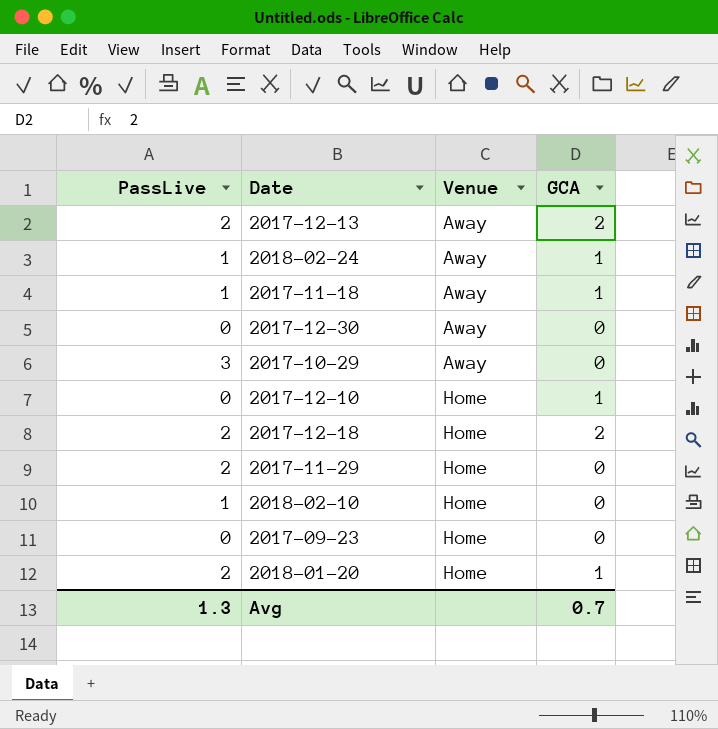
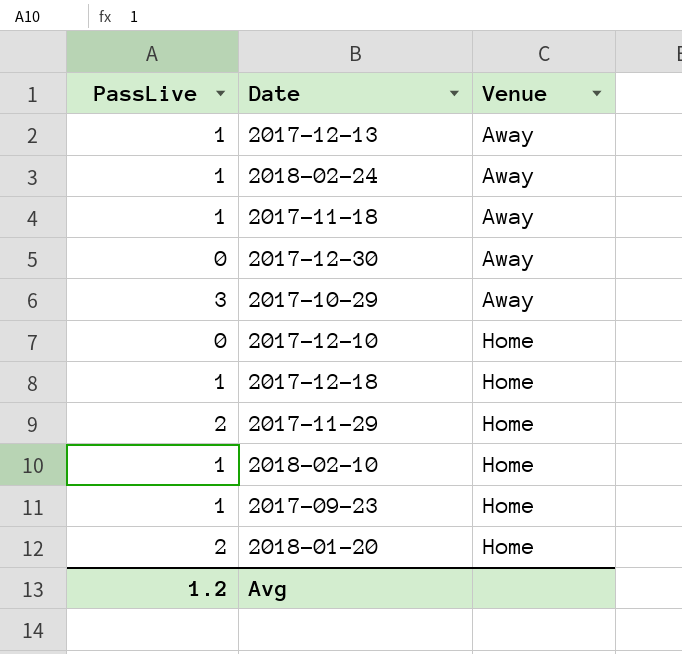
column GCA | position: 4 -> none
2017-12-13 | PassLive: 2 -> 1
2017-12-18 | PassLive: 2 -> 1
2017-09-23 | PassLive: 0 -> 1
Avg | PassLive: 1.3 -> 1.2

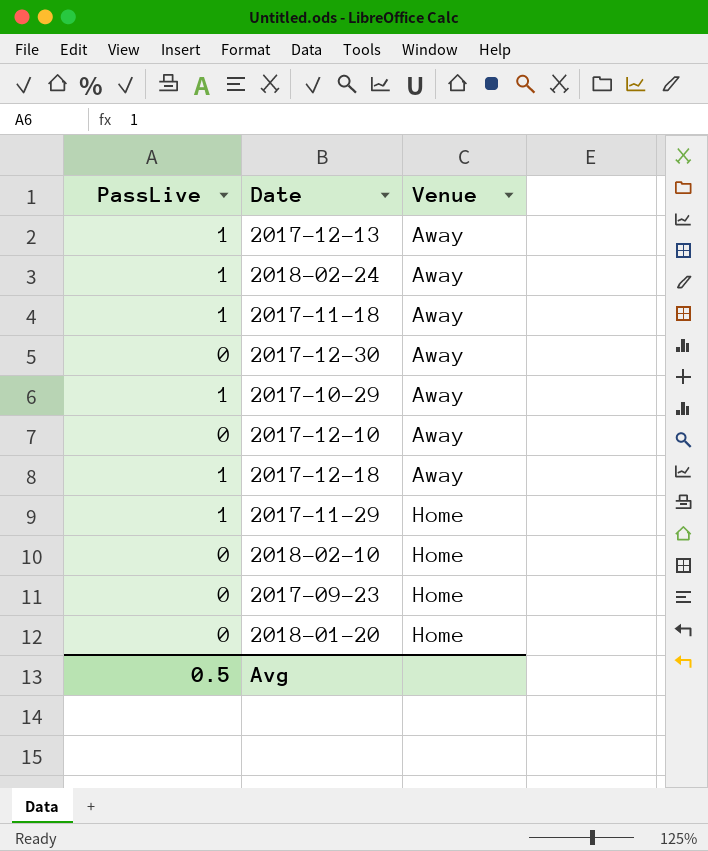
2017-10-29 | PassLive: 3 -> 1
2017-12-10 | Venue: Home -> Away
2017-12-18 | Venue: Home -> Away
2017-11-29 | PassLive: 2 -> 1
2018-02-10 | PassLive: 1 -> 0
2017-09-23 | PassLive: 1 -> 0
2018-01-20 | PassLive: 2 -> 0
Avg | PassLive: 1.2 -> 0.5

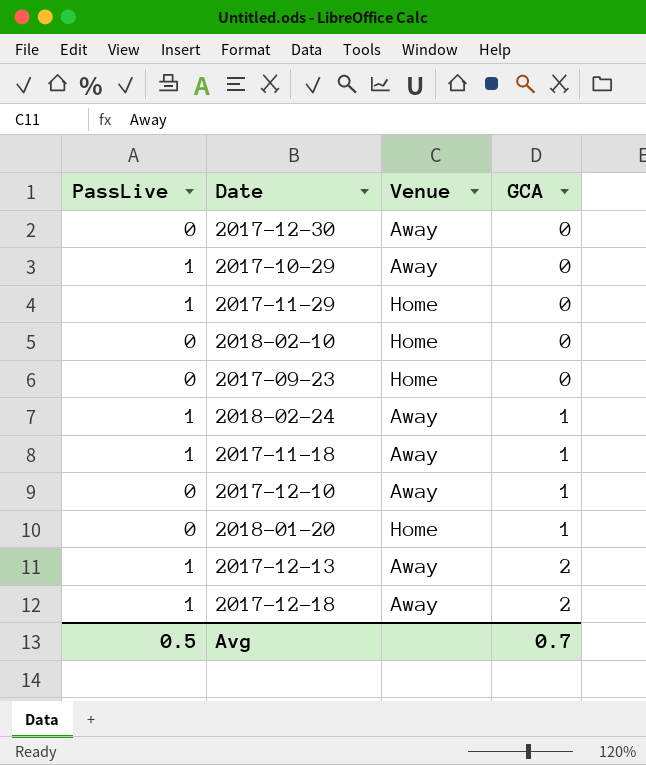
row order: Venue ascending -> GCA ascending
column GCA | position: none -> 4

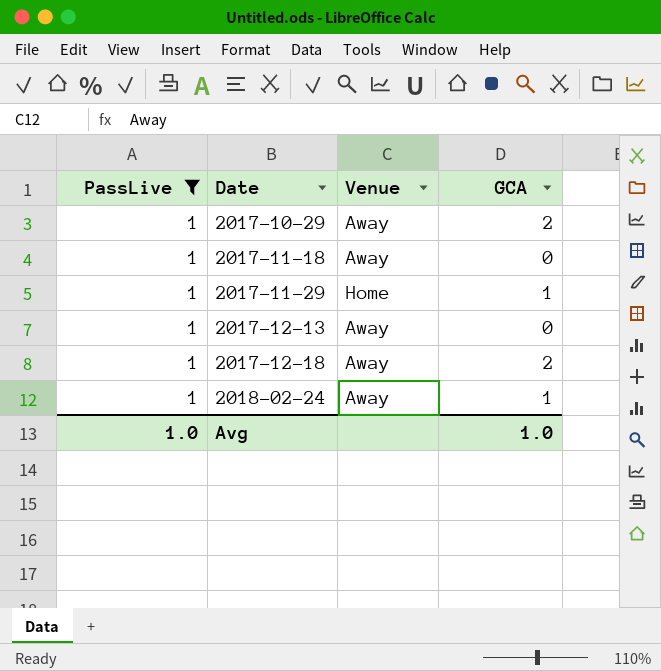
filter: none -> PassLive = 1
row order: GCA ascending -> Date ascending
2017-10-29 | GCA: 0 -> 2
2017-11-18 | GCA: 1 -> 0
2017-11-29 | GCA: 0 -> 1
2017-12-13 | GCA: 2 -> 0
Avg | PassLive: 0.5 -> 1.0
Avg | GCA: 0.7 -> 1.0

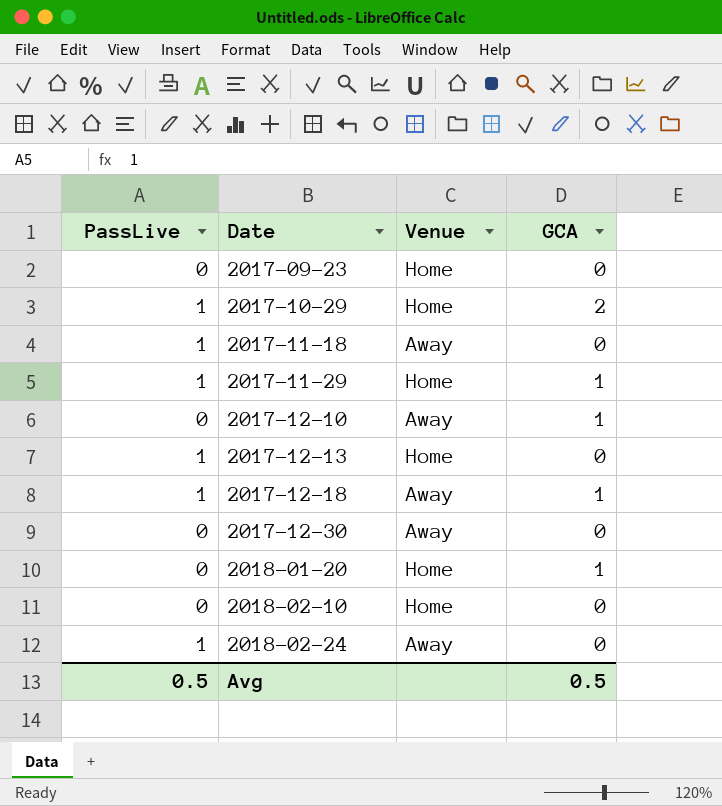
filter: PassLive = 1 -> none
2017-10-29 | Venue: Away -> Home
2017-12-13 | Venue: Away -> Home
2017-12-18 | GCA: 2 -> 1
2018-02-24 | GCA: 1 -> 0
Avg | PassLive: 1.0 -> 0.5
Avg | GCA: 1.0 -> 0.5

